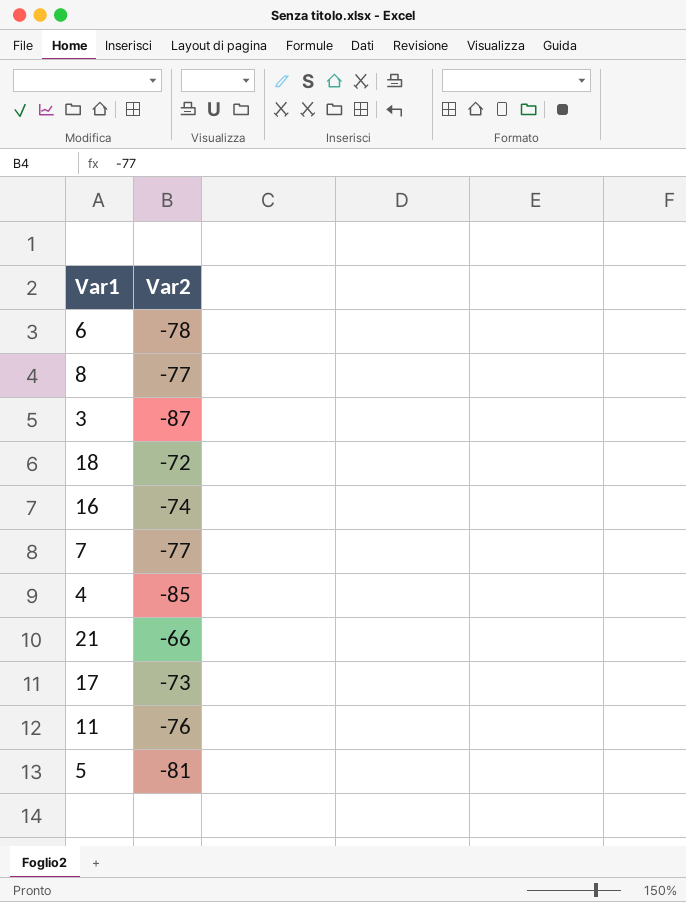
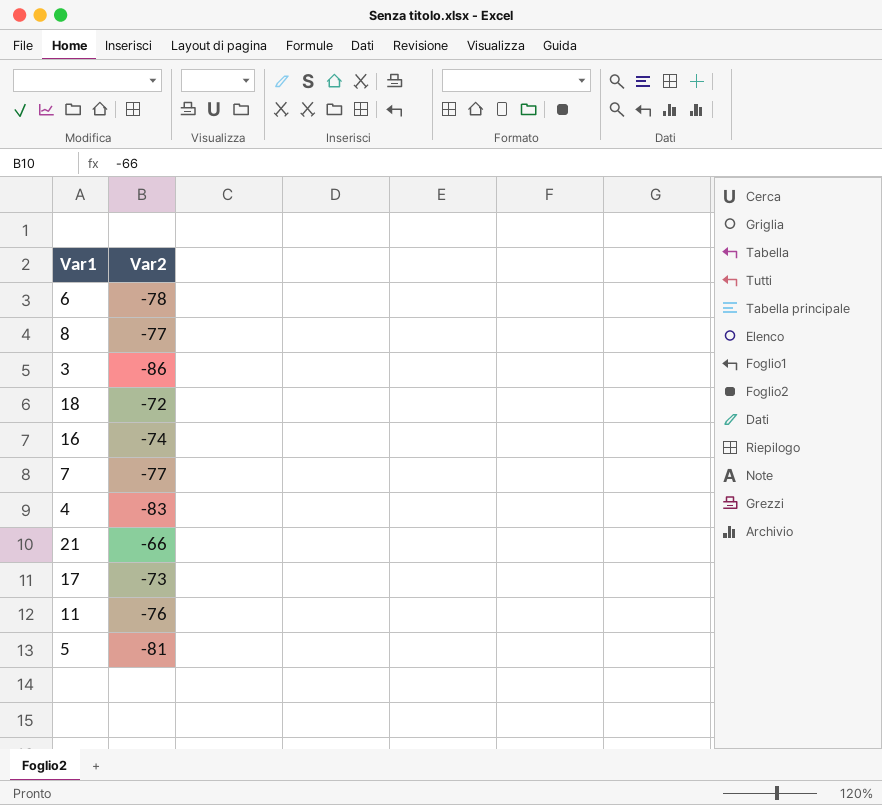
3 | Var2: -87 -> -86
4 | Var2: -85 -> -83

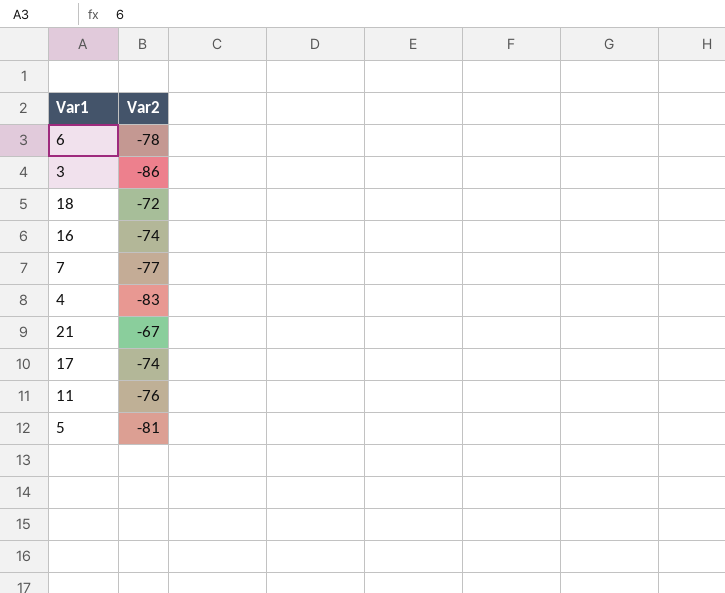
row 8: -77 -> none
21 | Var2: -66 -> -67
17 | Var2: -73 -> -74

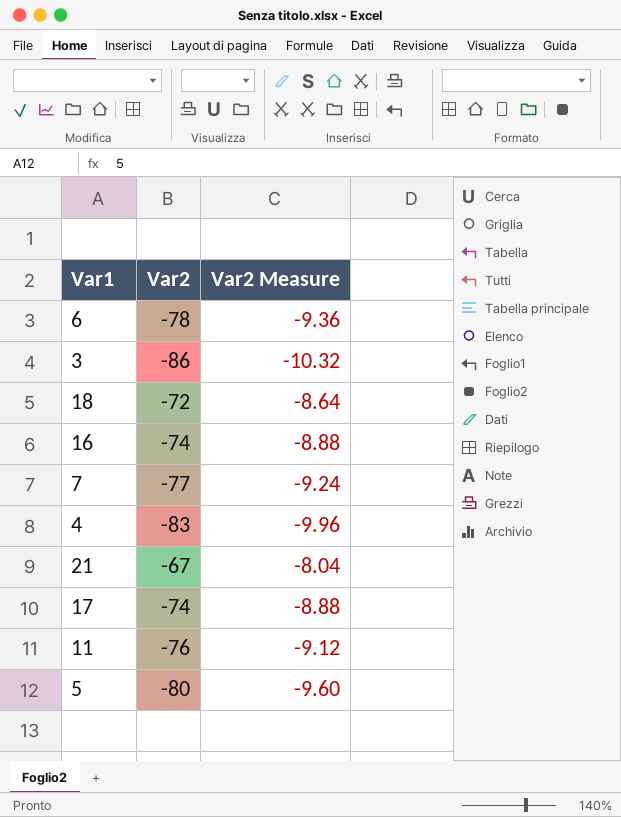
column Var2 Measure | formula: none -> [Var2] * 0.12
5 | Var2: -81 -> -80

